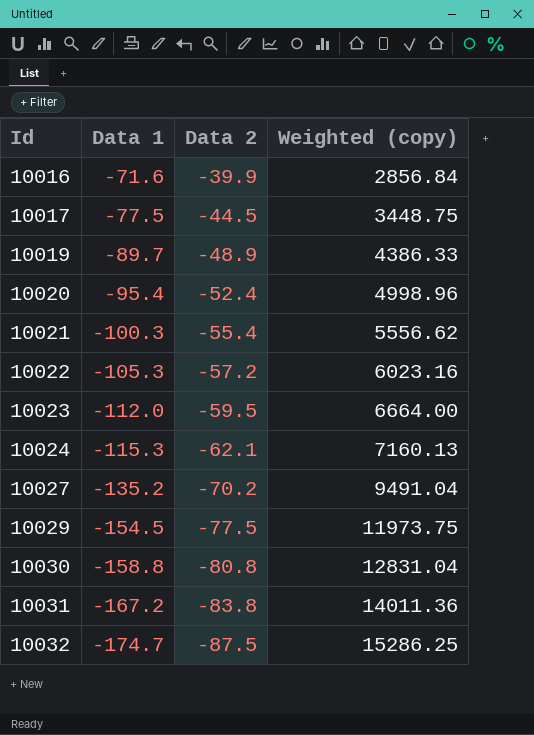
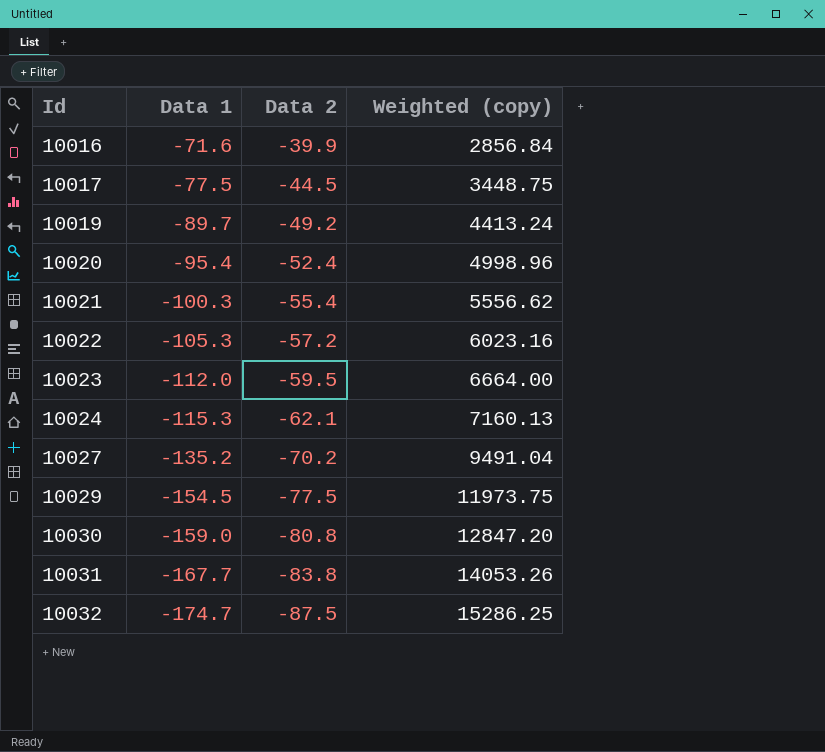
10019 | Data 2: -48.9 -> -49.2
10019 | Weighted (copy): 4386.33 -> 4413.24
10030 | Data 1: -158.8 -> -159.0
10030 | Weighted (copy): 12831.04 -> 12847.20
10031 | Data 1: -167.2 -> -167.7
10031 | Weighted (copy): 14011.36 -> 14053.26

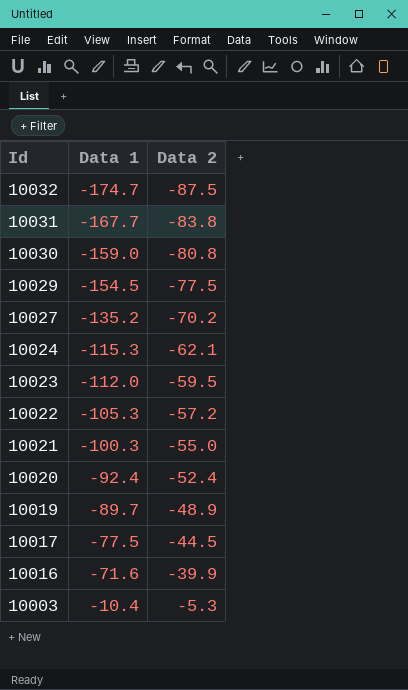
row order: Id ascending -> Id descending
column Weighted (copy) | formula: [Data 1] * [Data 2] -> none
10021 | Data 2: -55.4 -> -55.0
10020 | Data 1: -95.4 -> -92.4
10019 | Data 2: -49.2 -> -48.9
row 10003: none -> -10.4 | -5.3

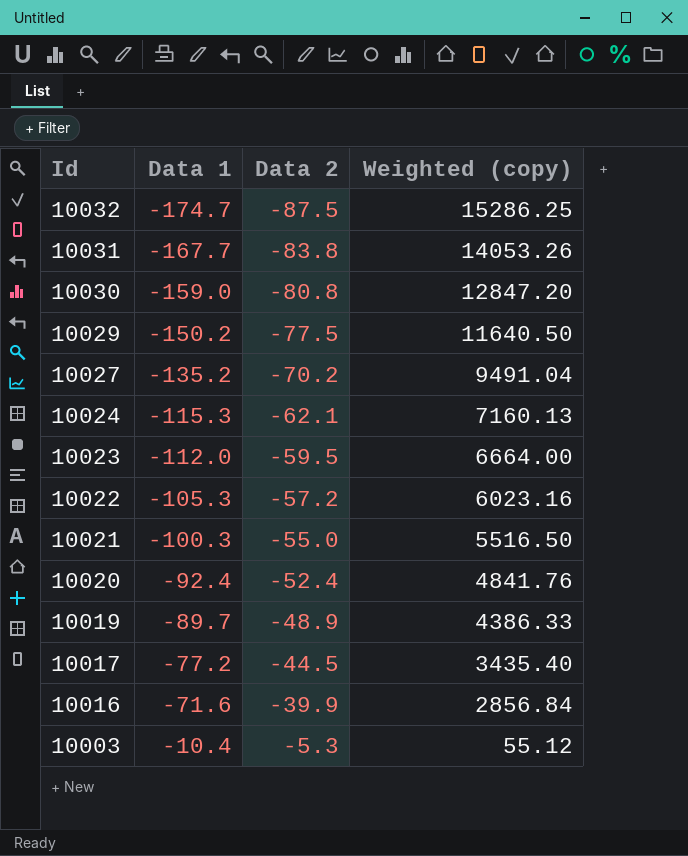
column Weighted (copy) | formula: none -> [Data 1] * [Data 2]
10029 | Data 1: -154.5 -> -150.2
10017 | Data 1: -77.5 -> -77.2

